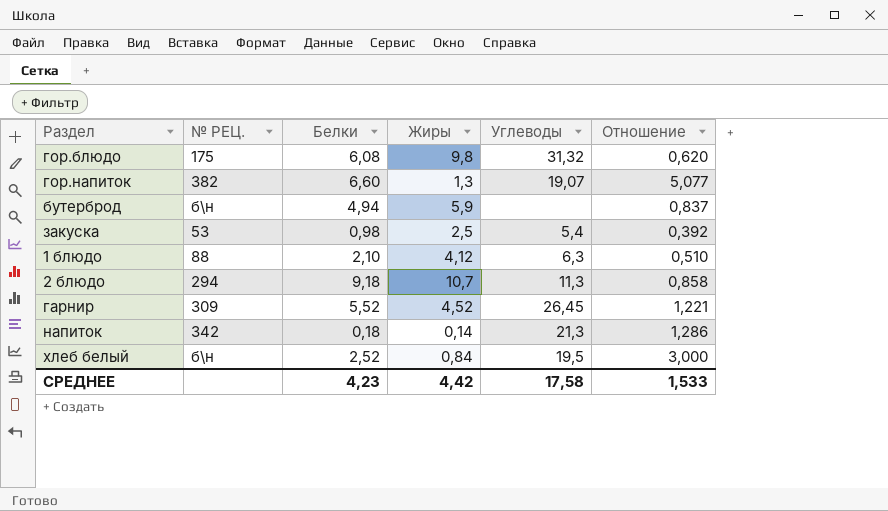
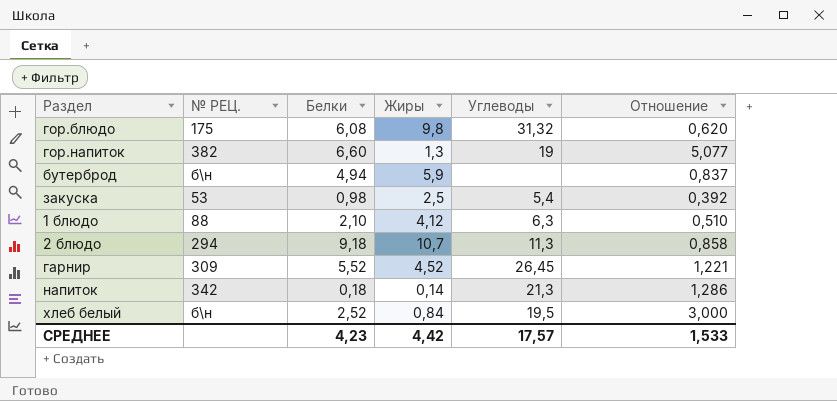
гор.напиток | Углеводы: 19,07 -> 19
СРЕДНЕЕ | Углеводы: 17,58 -> 17,57

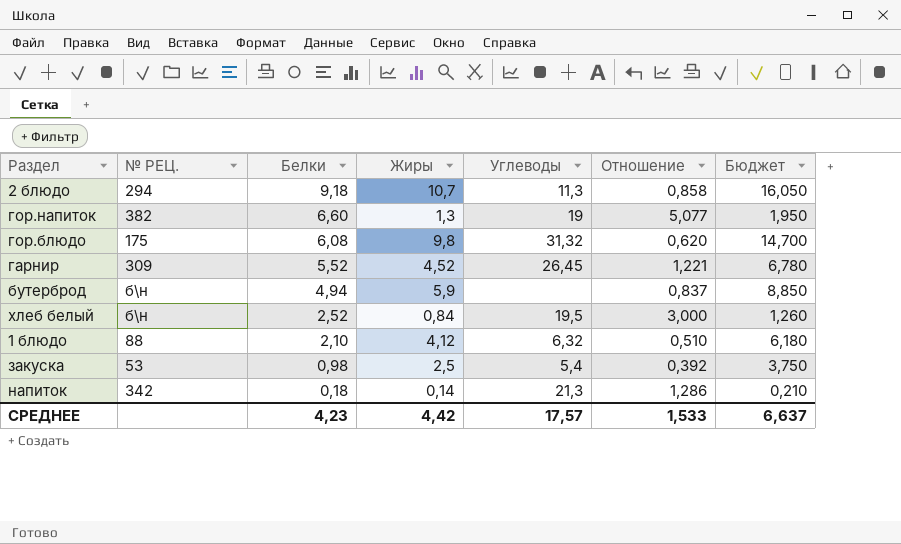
row order: none -> Белки descending
column Бюджет | formula: none -> [Жиры] * 1,5
1 блюдо | Углеводы: 6,3 -> 6,32

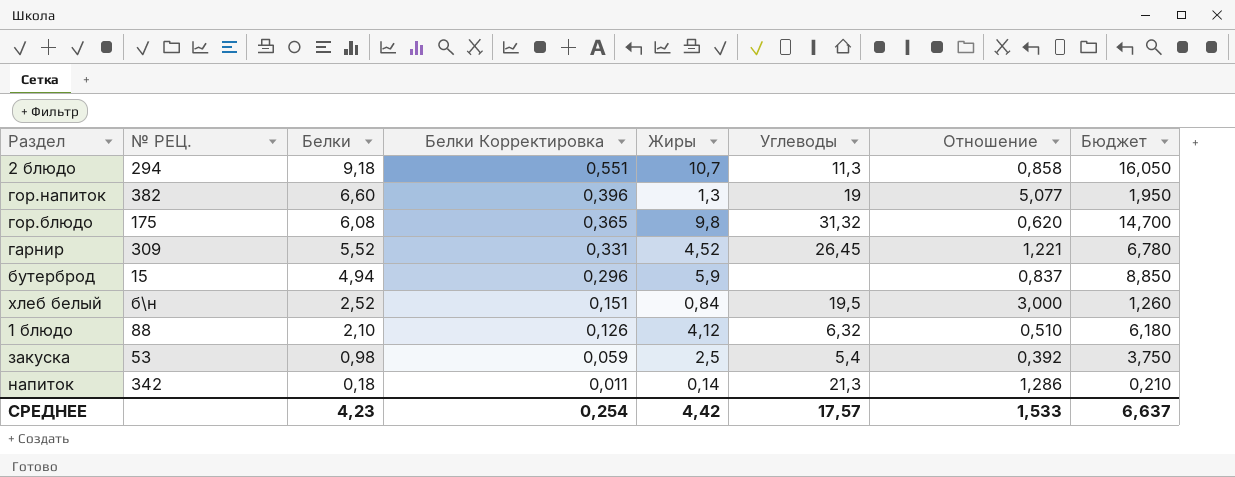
column Белки Корректировка | formula: none -> [Белки] * 0,06
бутерброд | № РЕЦ.: б\н -> 15

